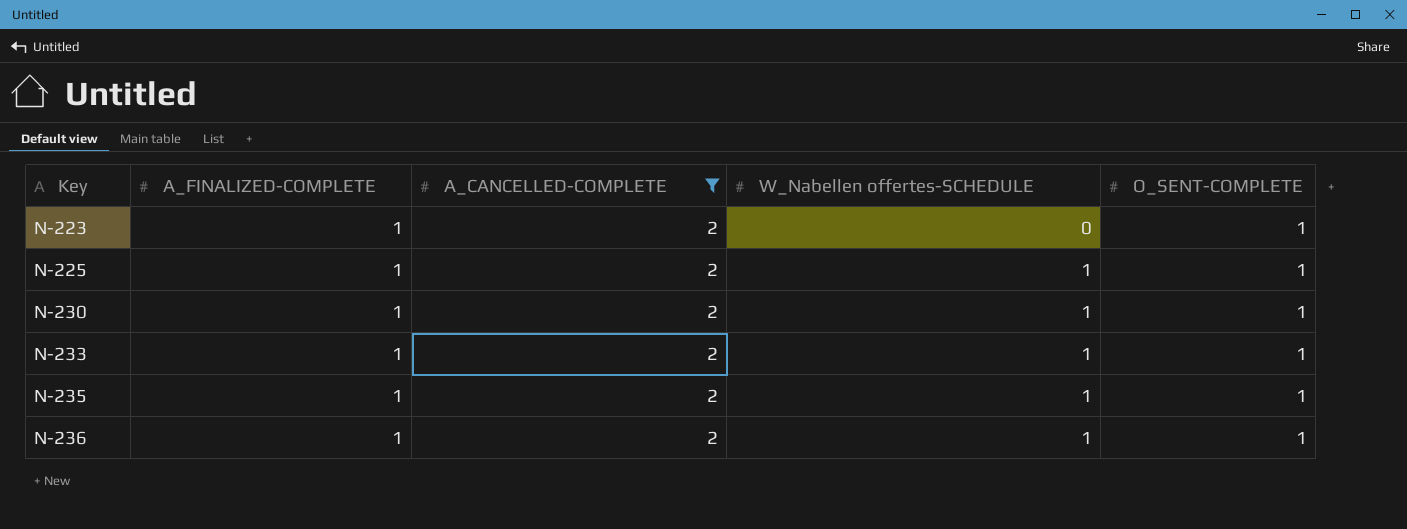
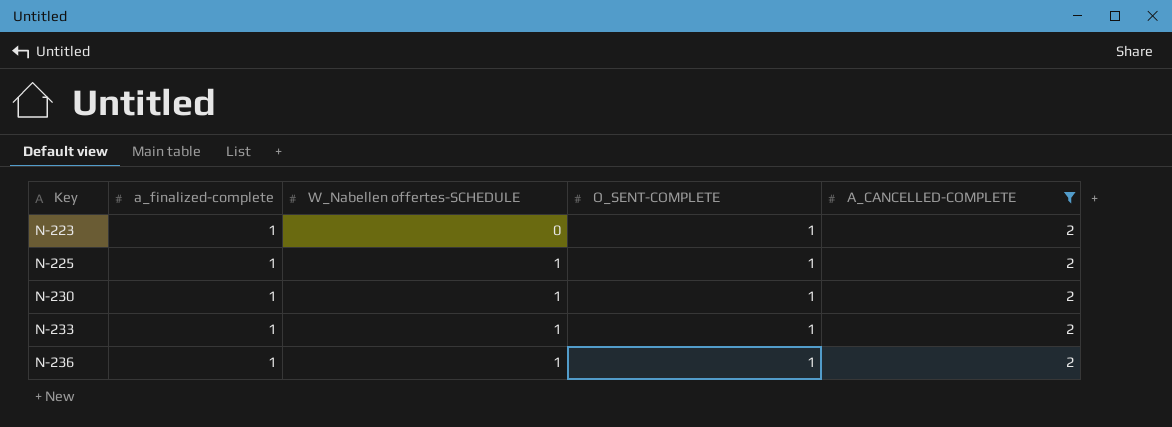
column name: A_FINALIZED-COMPLETE -> a_finalized-complete
column A_CANCELLED-COMPLETE | position: 3 -> 5
row N-235: 1 | 2 | 1 | 1 -> none

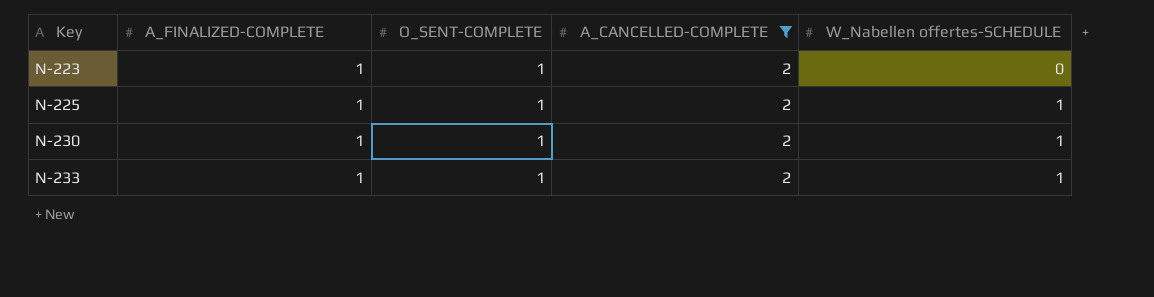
column name: a_finalized-complete -> A_FINALIZED-COMPLETE
column W_Nabellen offertes-SCHEDULE | position: 3 -> 5
row N-236: 1 | 1 | 1 | 2 -> none

